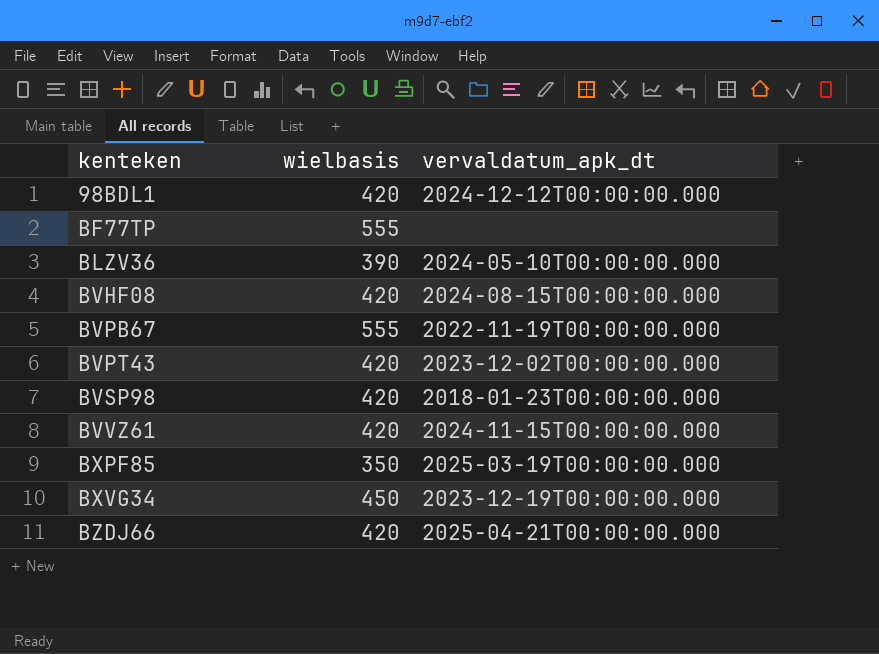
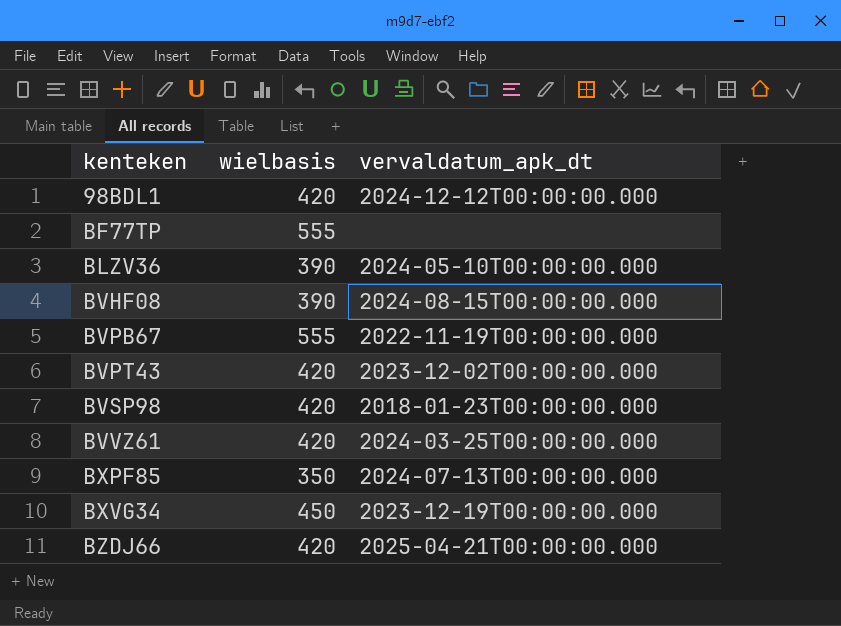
BVHF08 | wielbasis: 420 -> 390
BVVZ61 | vervaldatum_apk_dt: 2024-11-15T00:00:00.000 -> 2024-03-25T00:00:00.000
BXPF85 | vervaldatum_apk_dt: 2025-03-19T00:00:00.000 -> 2024-07-13T00:00:00.000

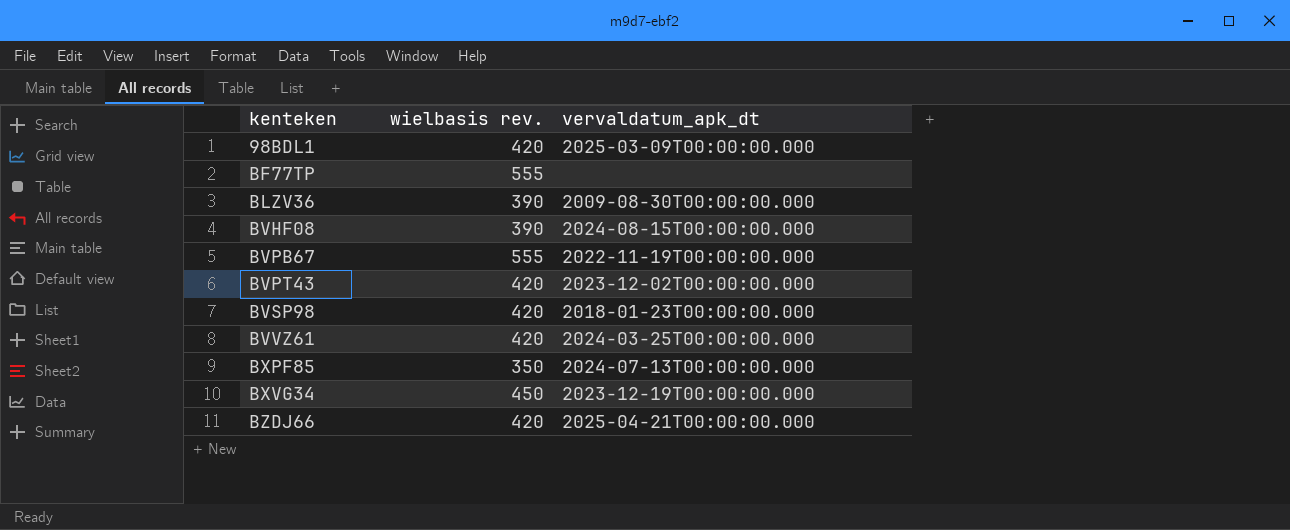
column name: wielbasis -> wielbasis rev.
98BDL1 | vervaldatum_apk_dt: 2024-12-12T00:00:00.000 -> 2025-03-09T00:00:00.000
BLZV36 | vervaldatum_apk_dt: 2024-05-10T00:00:00.000 -> 2009-08-30T00:00:00.000

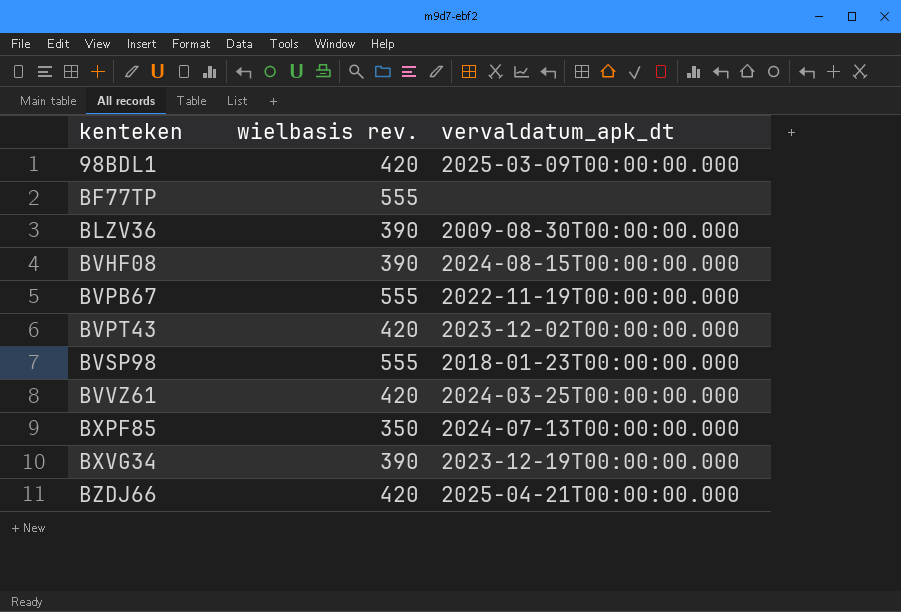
BVSP98 | wielbasis rev.: 420 -> 555
BXVG34 | wielbasis rev.: 450 -> 390

